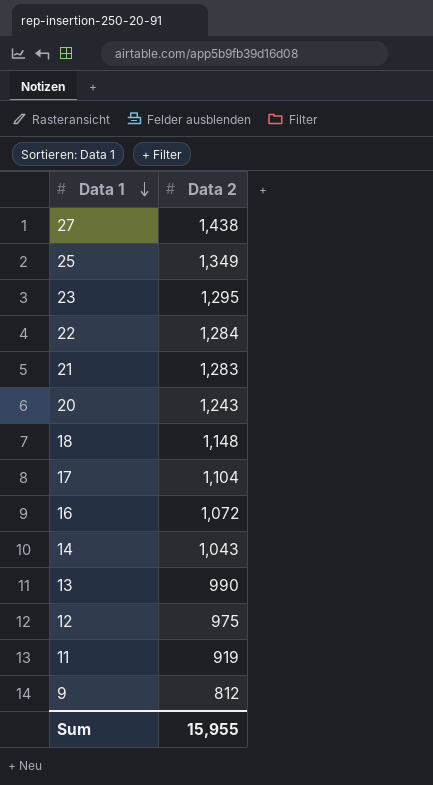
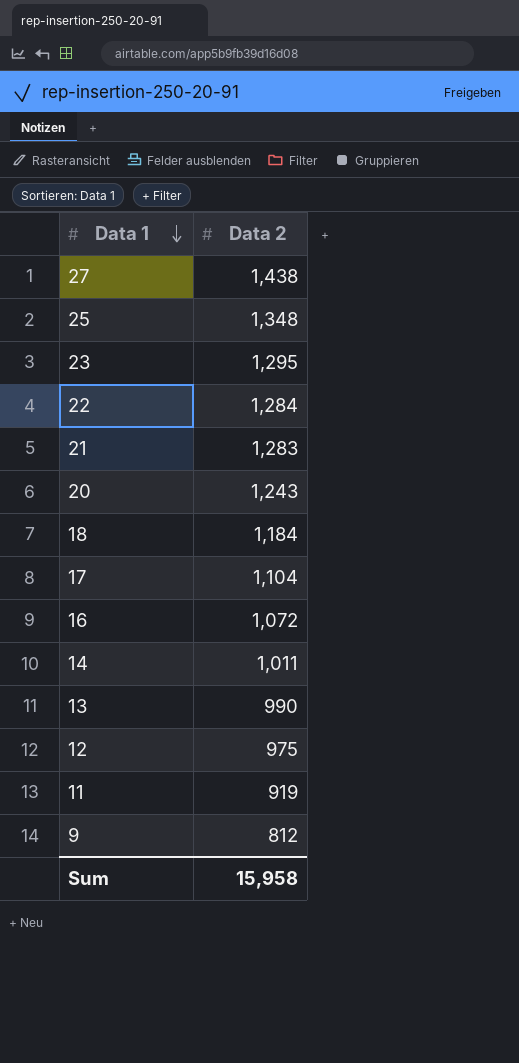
25 | Data 2: 1,349 -> 1,348
18 | Data 2: 1,148 -> 1,184
14 | Data 2: 1,043 -> 1,011
Sum | Data 2: 15,955 -> 15,958

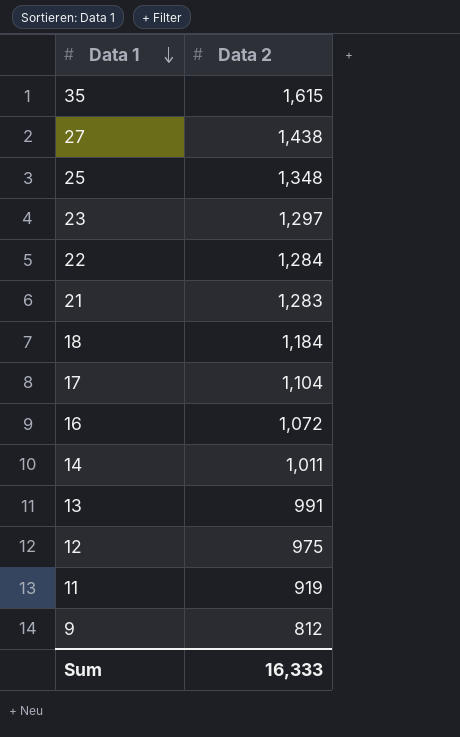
row 20: 1,243 -> none
row 35: none -> 1,615
23 | Data 2: 1,295 -> 1,297
13 | Data 2: 990 -> 991
Sum | Data 2: 15,958 -> 16,333

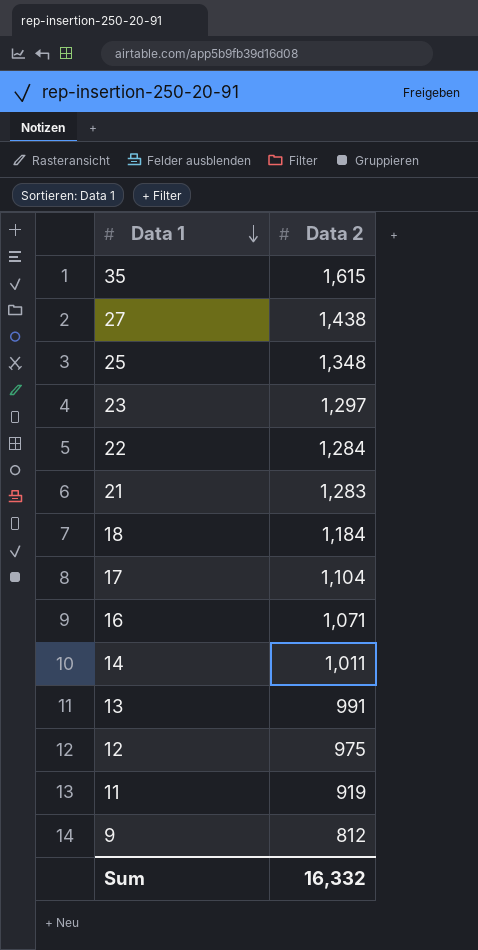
16 | Data 2: 1,072 -> 1,071
Sum | Data 2: 16,333 -> 16,332

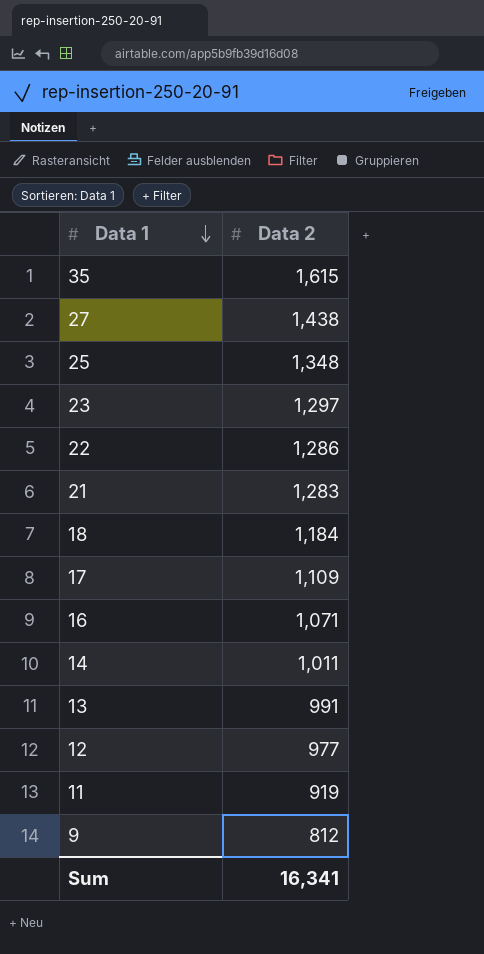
22 | Data 2: 1,284 -> 1,286
17 | Data 2: 1,104 -> 1,109
12 | Data 2: 975 -> 977
Sum | Data 2: 16,332 -> 16,341

